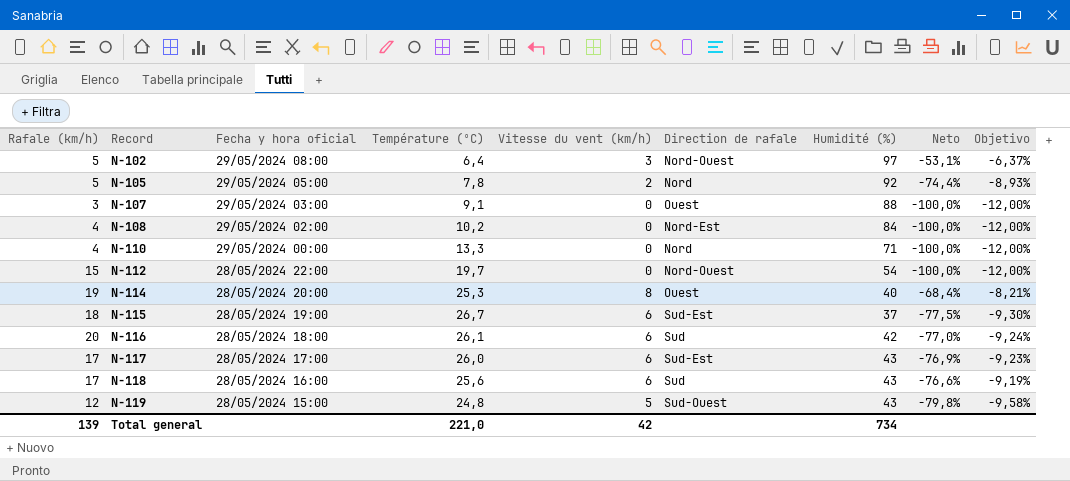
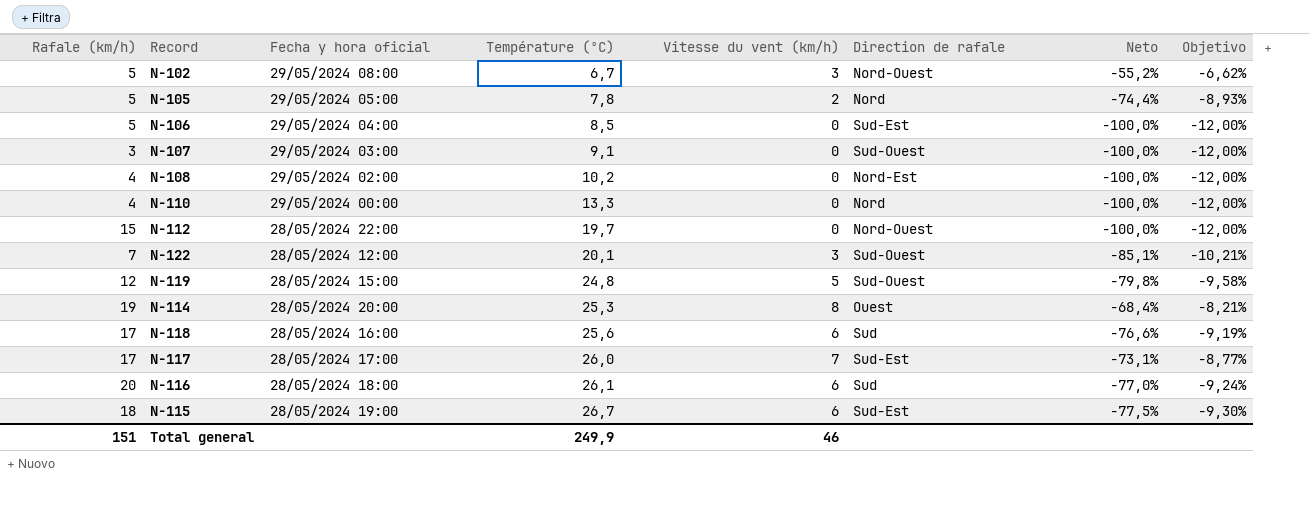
row order: Record ascending -> Température (ºC) ascending
column Humidité (%) | position: 7 -> none
N-102 | Température (ºC): 6,4 -> 6,7
N-102 | Neto: -53,1% -> -55,2%
N-102 | Objetivo: -6,37% -> -6,62%
row N-106: none -> 5 | 29/05/2024 04:00 | 8,5 | 0 | Sud-Est | -100,0% | -12,00%
N-107 | Direction de rafale: Ouest -> Sud-Ouest
row N-122: none -> 7 | 28/05/2024 12:00 | 20,1 | 3 | Sud-Ouest | -85,1% | -10,21%
N-117 | Vitesse du vent (km/h): 6 -> 7
N-117 | Neto: -76,9% -> -73,1%
N-117 | Objetivo: -9,23% -> -8,77%
Total general | Rafale (km/h): 139 -> 151
Total general | Température (ºC): 221,0 -> 249,9
Total general | Vitesse du vent (km/h): 42 -> 46

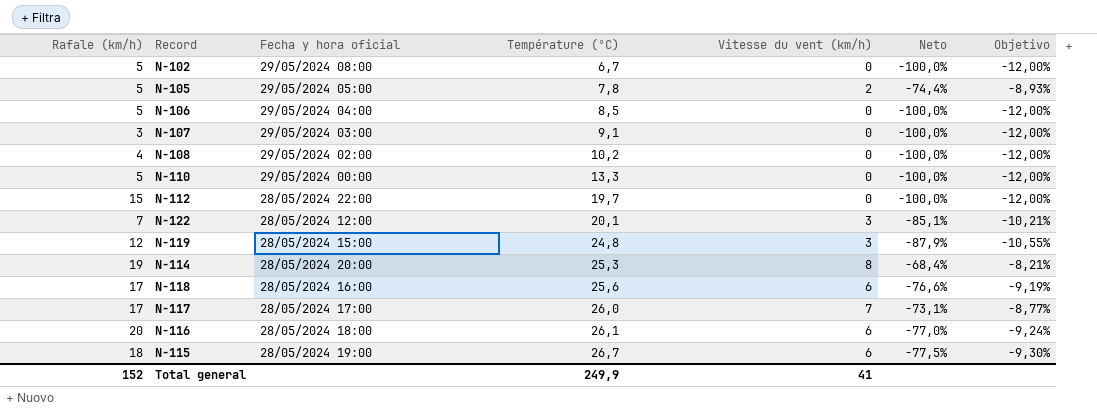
column Direction de rafale | position: 6 -> none
N-102 | Vitesse du vent (km/h): 3 -> 0
N-102 | Neto: -55,2% -> -100,0%
N-102 | Objetivo: -6,62% -> -12,00%
N-110 | Rafale (km/h): 4 -> 5
N-119 | Vitesse du vent (km/h): 5 -> 3
N-119 | Neto: -79,8% -> -87,9%
N-119 | Objetivo: -9,58% -> -10,55%
Total general | Rafale (km/h): 151 -> 152
Total general | Vitesse du vent (km/h): 46 -> 41

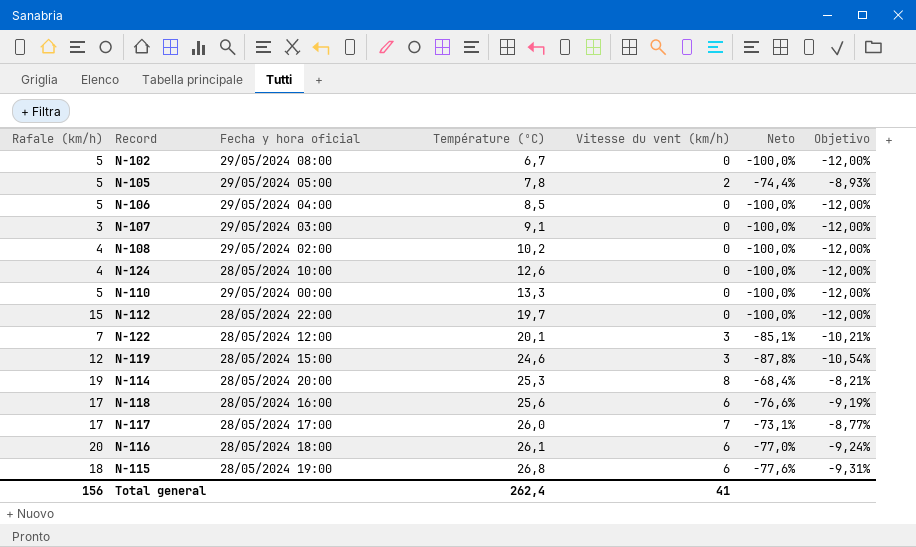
row N-124: none -> 4 | 28/05/2024 10:00 | 12,6 | 0 | -100,0% | -12,00%
N-119 | Température (ºC): 24,8 -> 24,6
N-119 | Neto: -87,9% -> -87,8%
N-119 | Objetivo: -10,55% -> -10,54%
N-115 | Température (ºC): 26,7 -> 26,8
N-115 | Neto: -77,5% -> -77,6%
N-115 | Objetivo: -9,30% -> -9,31%
Total general | Rafale (km/h): 152 -> 156
Total general | Température (ºC): 249,9 -> 262,4

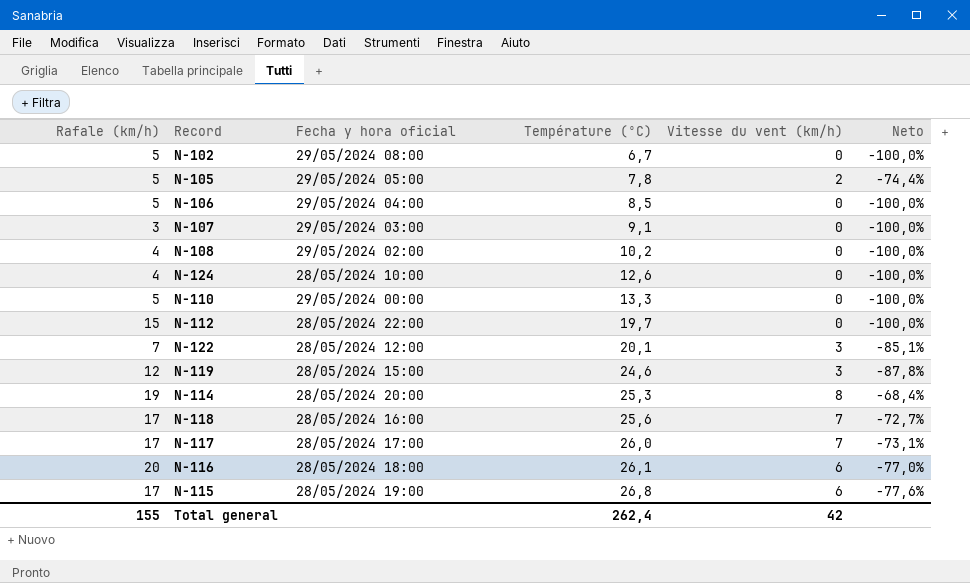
column Objetivo | formula: [Neto] * 0,12 -> none
N-118 | Vitesse du vent (km/h): 6 -> 7
N-118 | Neto: -76,6% -> -72,7%
N-115 | Rafale (km/h): 18 -> 17
Total general | Rafale (km/h): 156 -> 155
Total general | Vitesse du vent (km/h): 41 -> 42

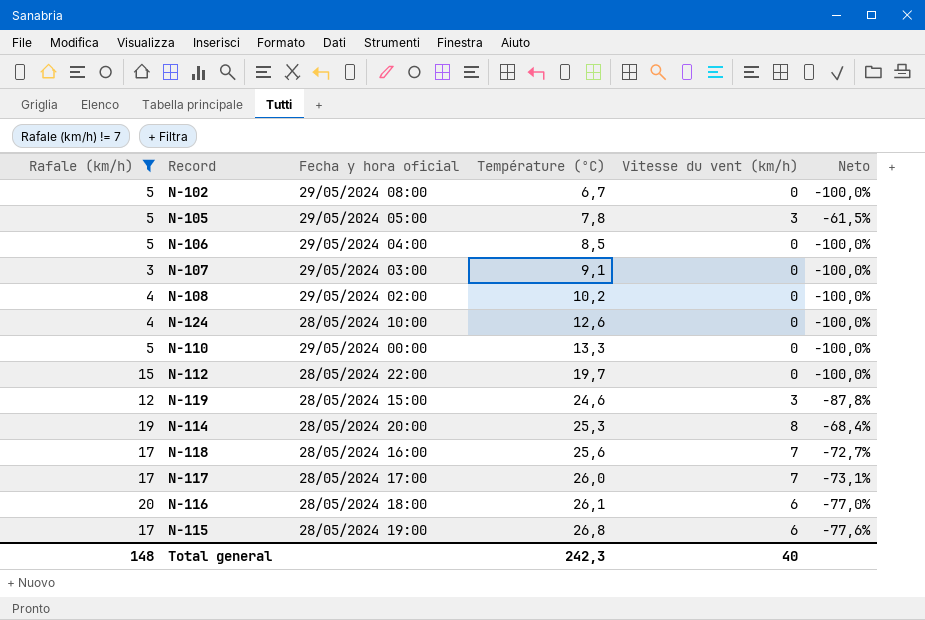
filter: none -> Rafale (km/h) != 7
N-105 | Vitesse du vent (km/h): 2 -> 3
N-105 | Neto: -74,4% -> -61,5%
Total general | Rafale (km/h): 155 -> 148
Total general | Température (ºC): 262,4 -> 242,3
Total general | Vitesse du vent (km/h): 42 -> 40

